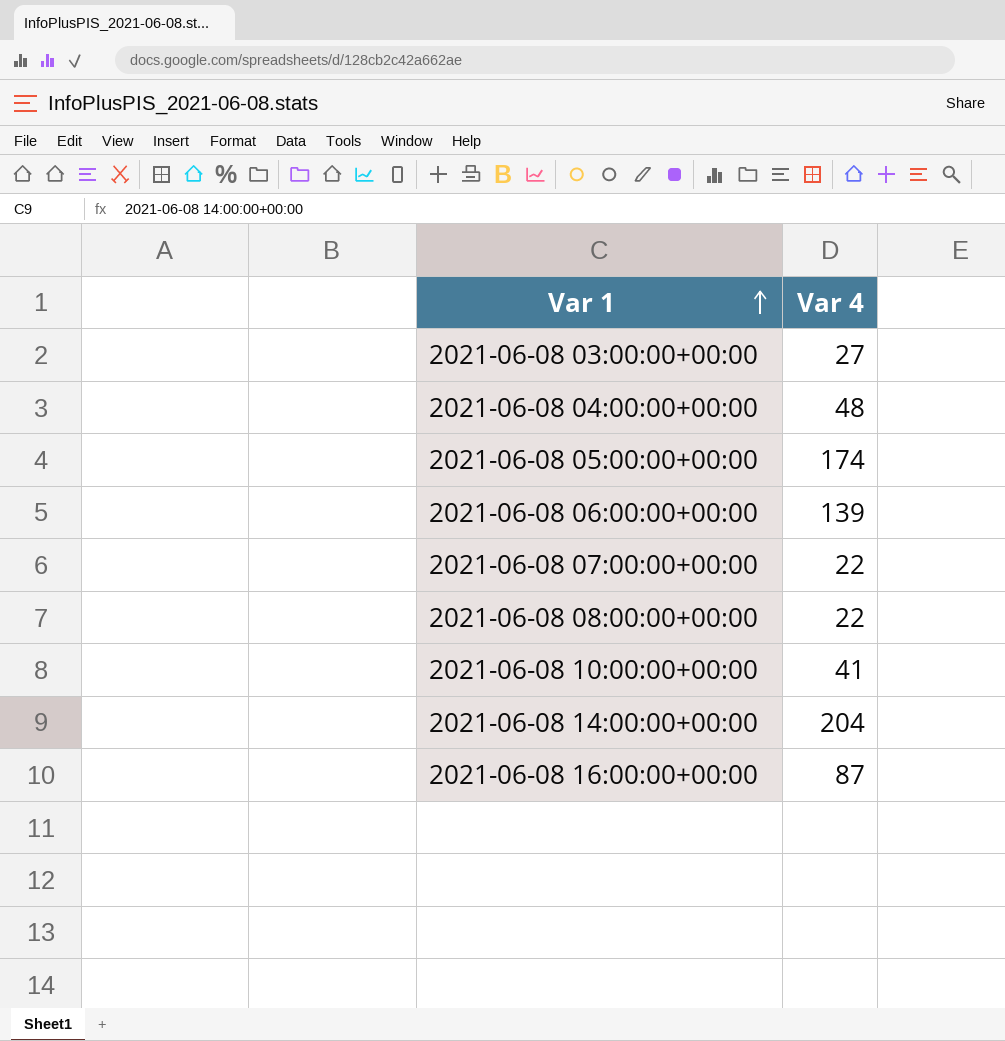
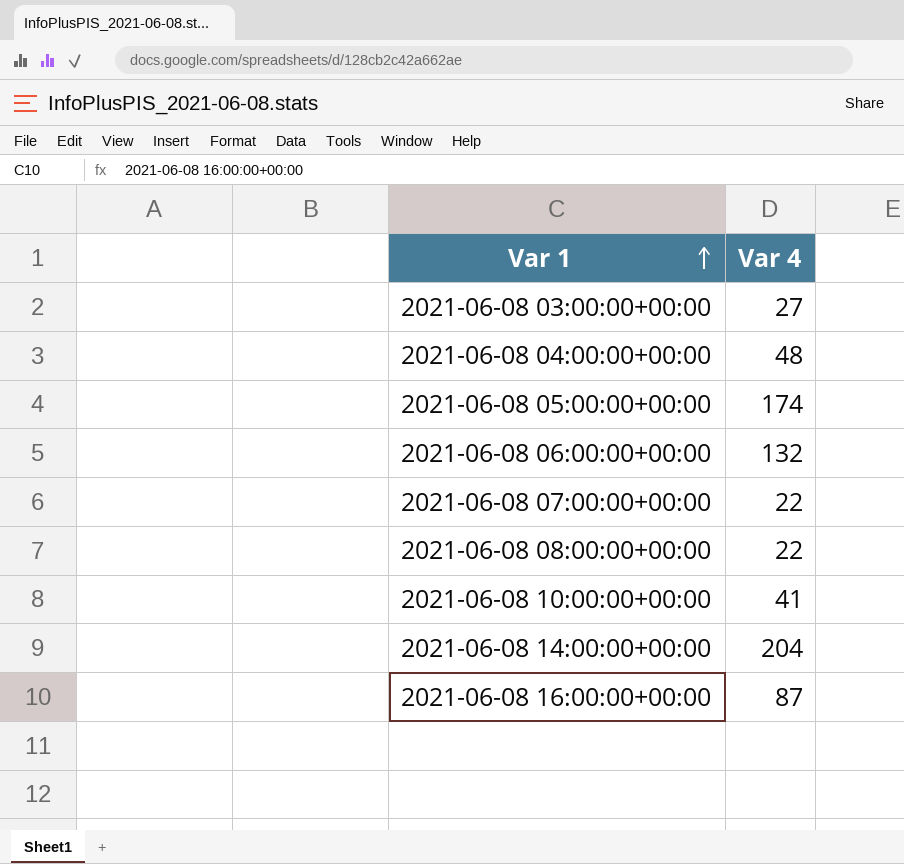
2021-06-08 06:00:00+00:00 | Var 4: 139 -> 132

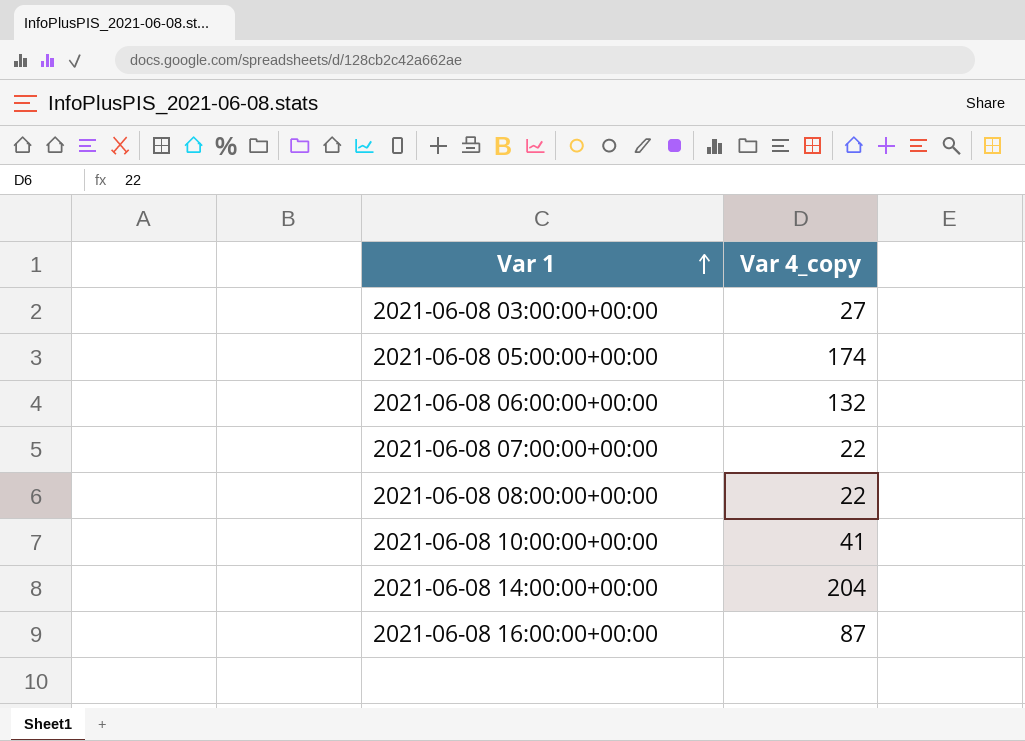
column name: Var 4 -> Var 4_copy
row 2021-06-08 04:00:00+00:00: 48 -> none

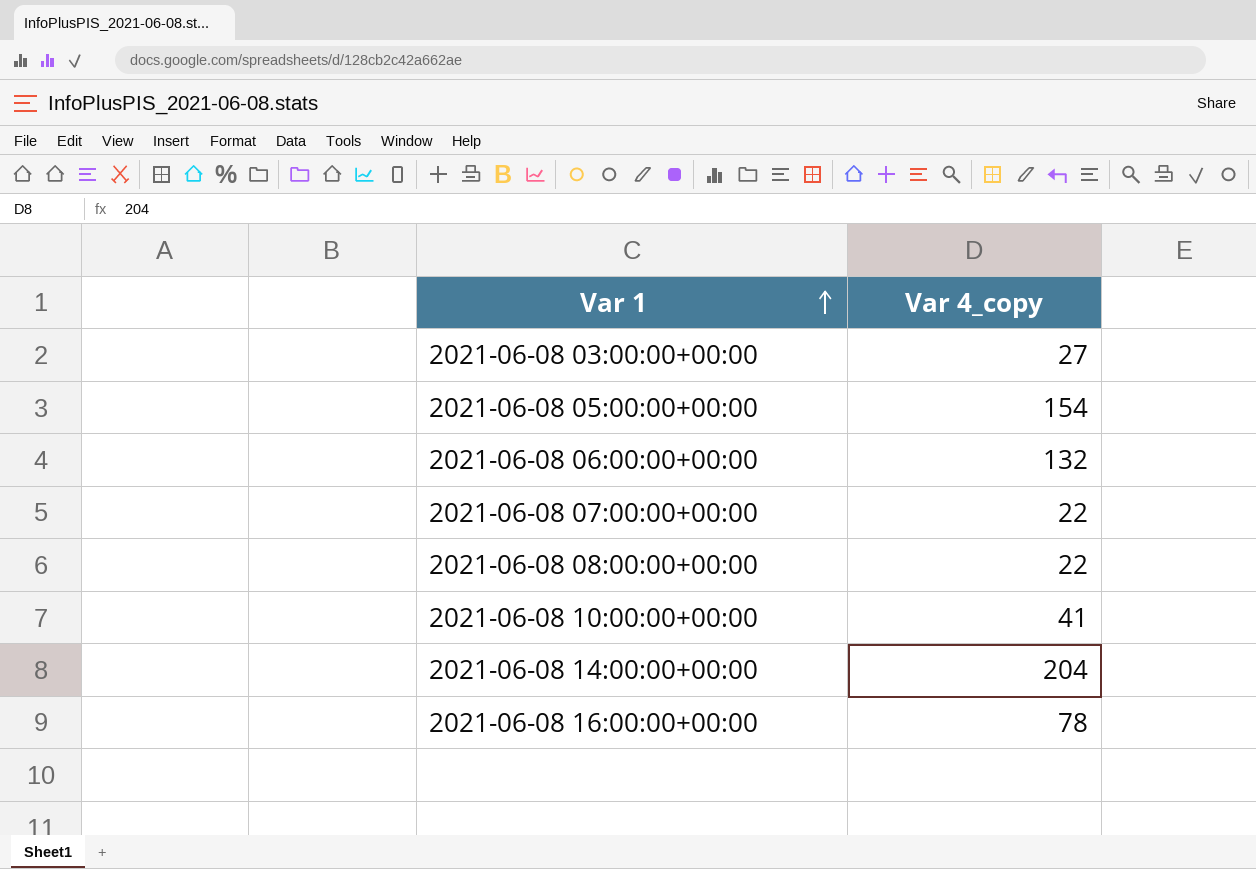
2021-06-08 05:00:00+00:00 | Var 4_copy: 174 -> 154
2021-06-08 16:00:00+00:00 | Var 4_copy: 87 -> 78

